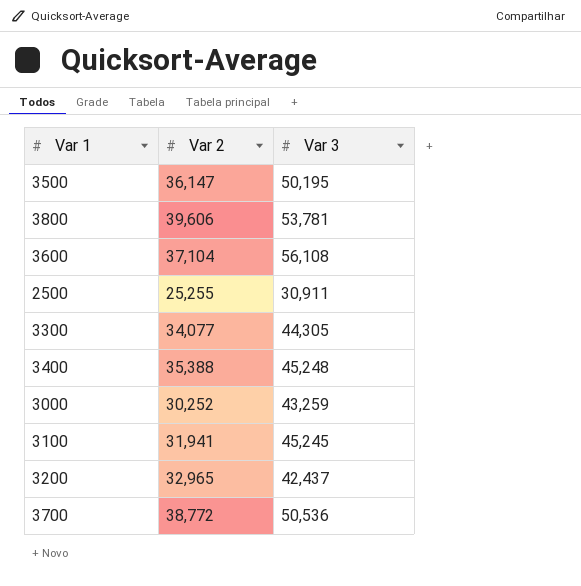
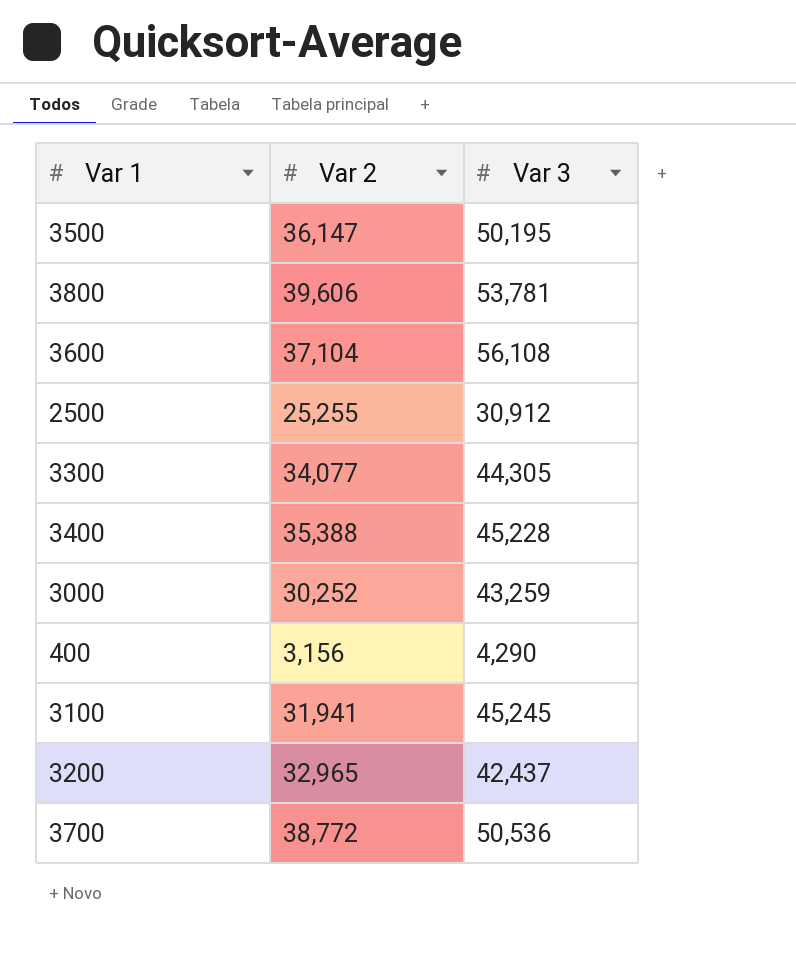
2500 | Var 3: 30,911 -> 30,912
3400 | Var 3: 45,248 -> 45,228
row 400: none -> 3,156 | 4,290

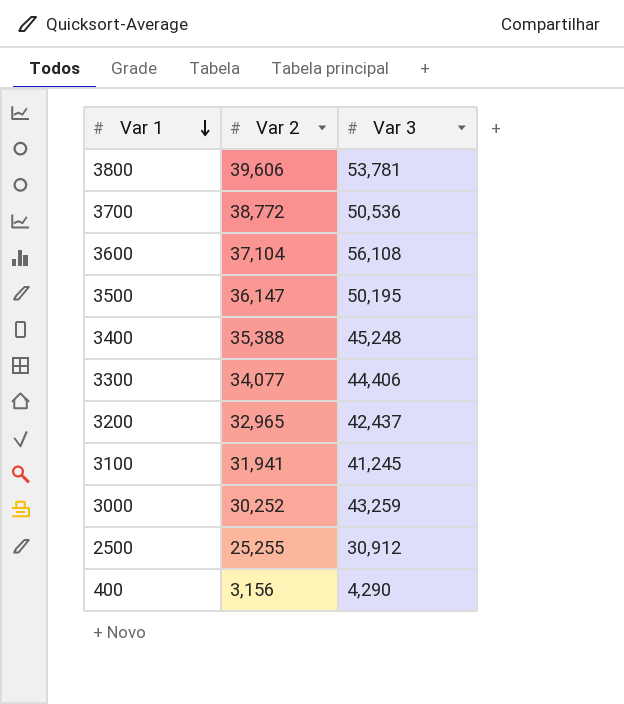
row order: none -> Var 1 descending
3400 | Var 3: 45,228 -> 45,248
3300 | Var 3: 44,305 -> 44,406
3100 | Var 3: 45,245 -> 41,245

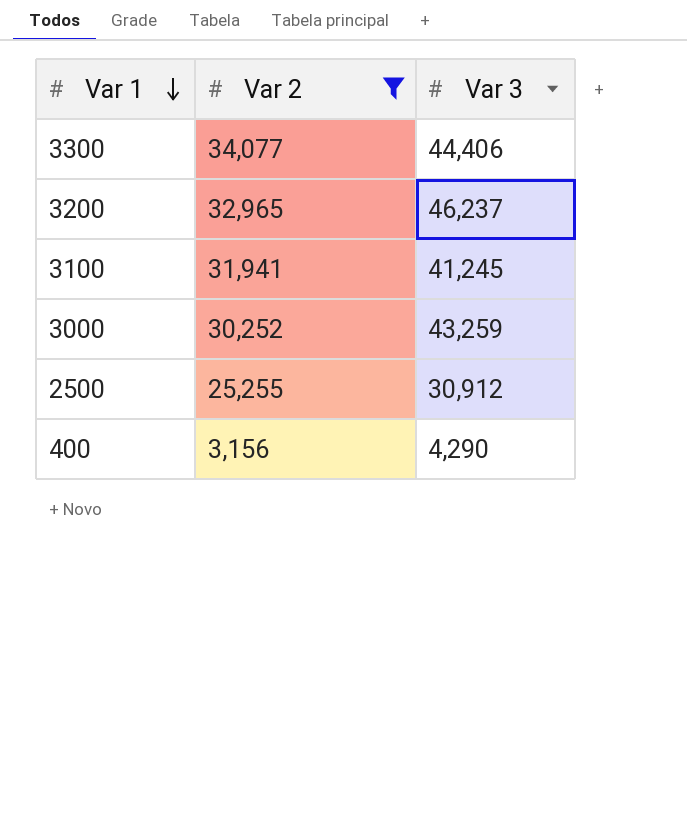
filter: none -> Var 2 <= 34,077
3200 | Var 3: 42,437 -> 46,237

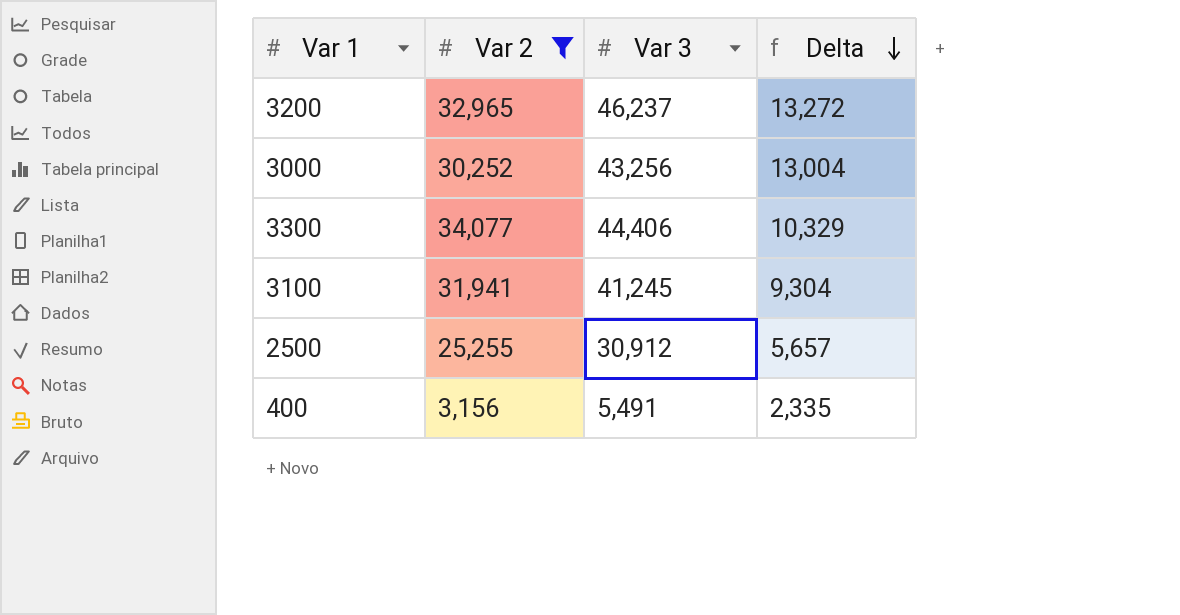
row order: Var 1 descending -> Delta descending
column Delta | formula: none -> [Var 3] - [Var 2]
3000 | Var 3: 43,259 -> 43,256
400 | Var 3: 4,290 -> 5,491

